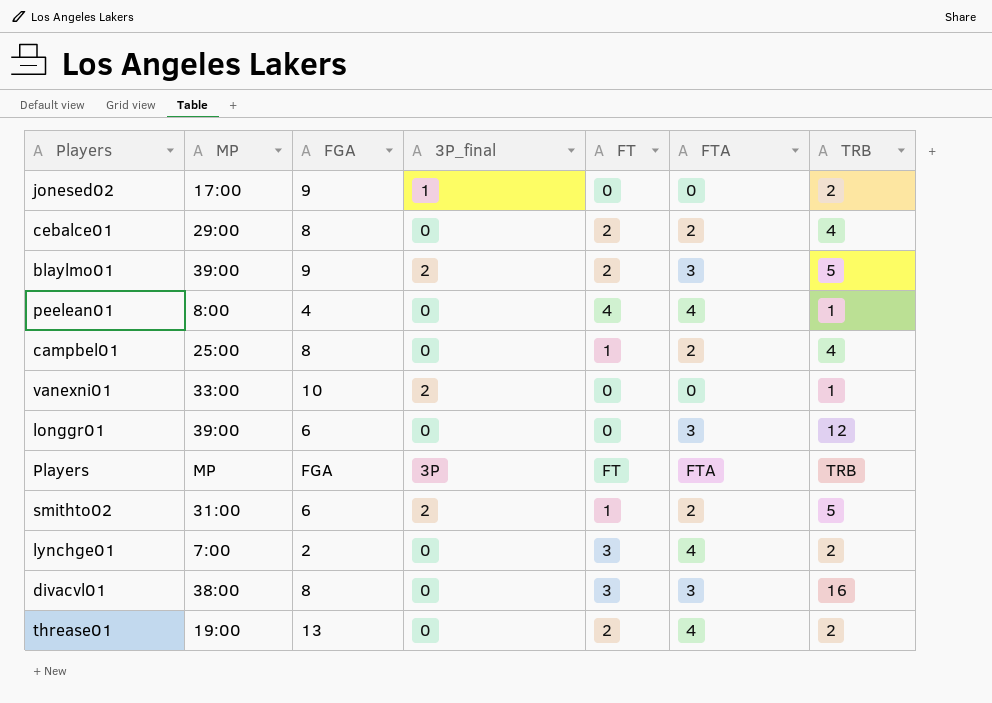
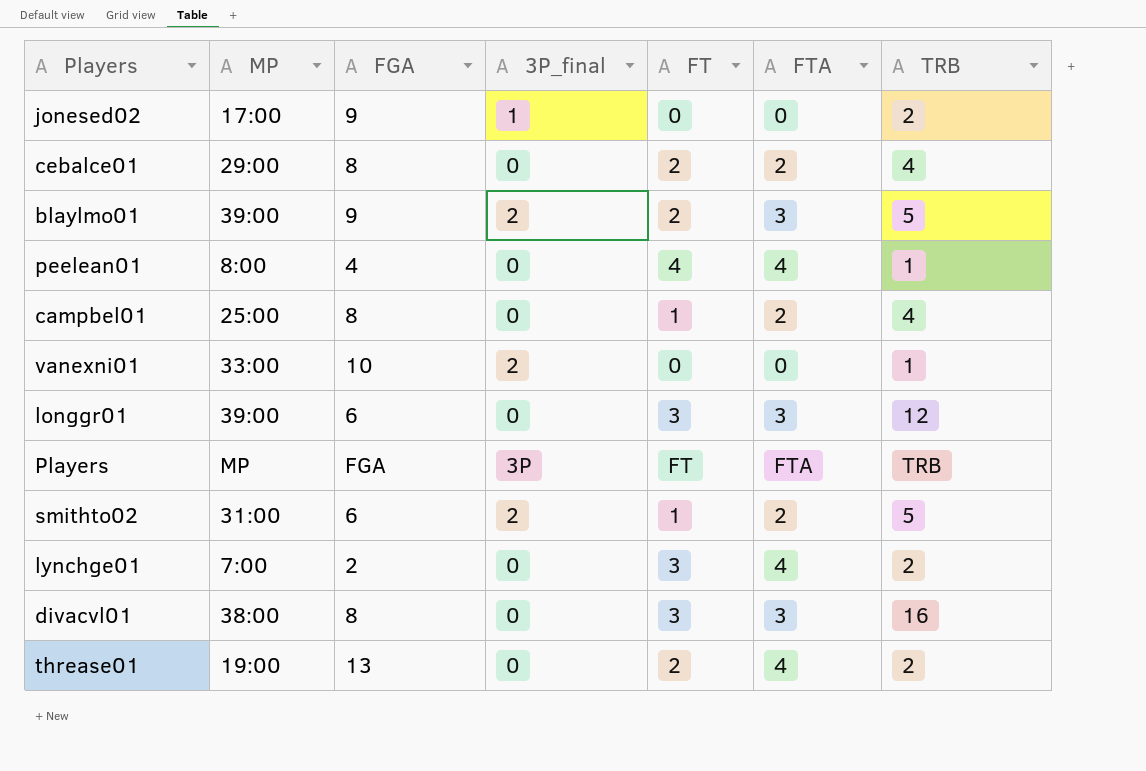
longgr01 | FT: 0 -> 3

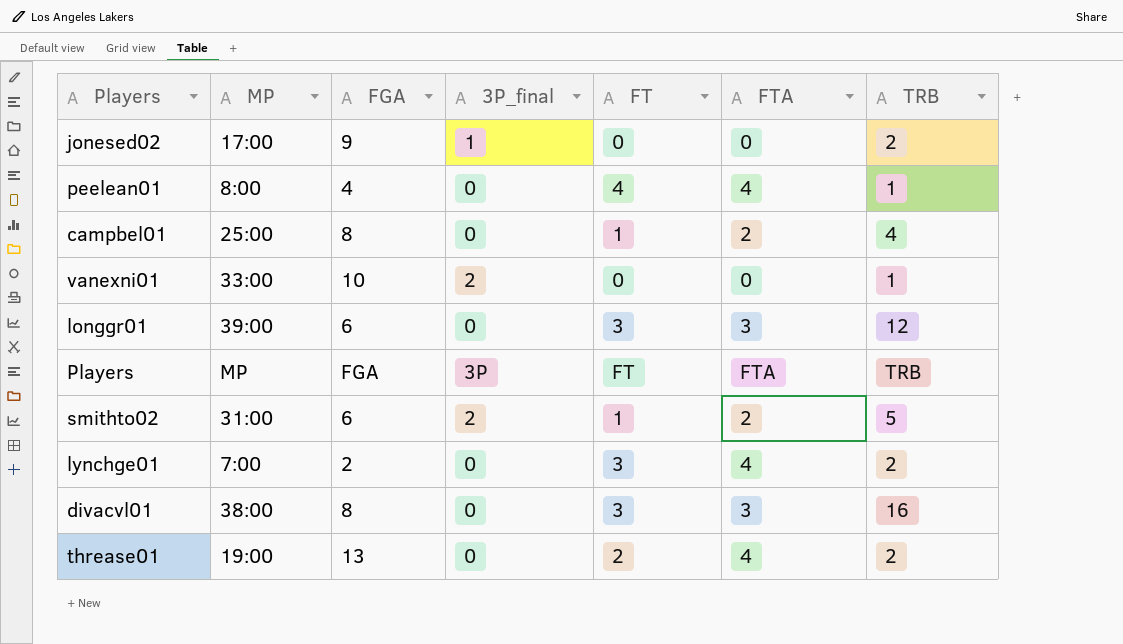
row cebalce01: 29:00 | 8 | 0 | 2 | 2 | 4 -> none
row blaylmo01: 39:00 | 9 | 2 | 2 | 3 | 5 -> none

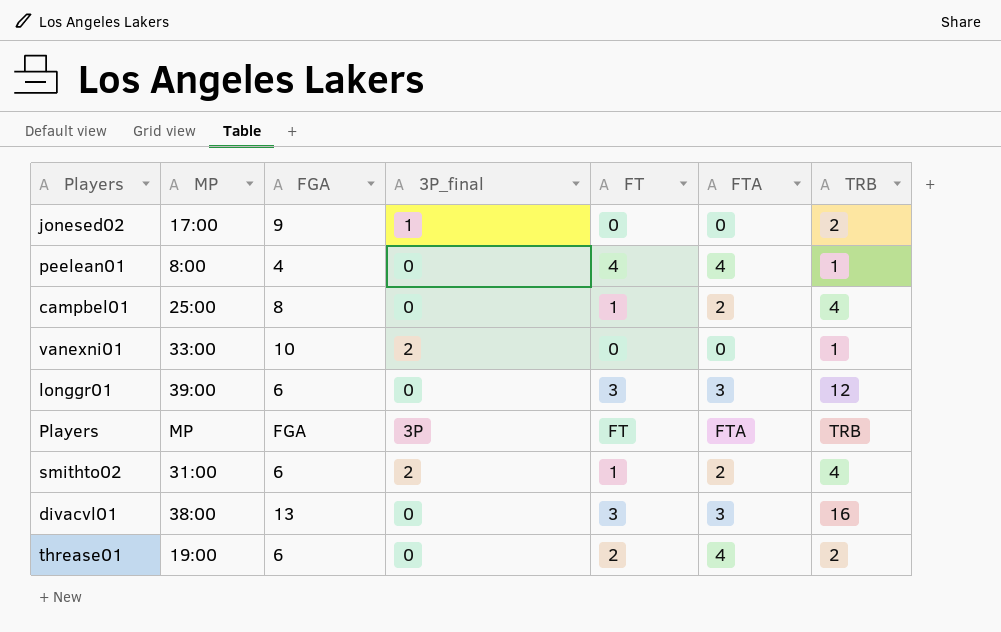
row lynchge01: 7:00 | 2 | 0 | 3 | 4 | 2 -> none
smithto02 | TRB: 5 -> 4
divacvl01 | FGA: 8 -> 13
threase01 | FGA: 13 -> 6

